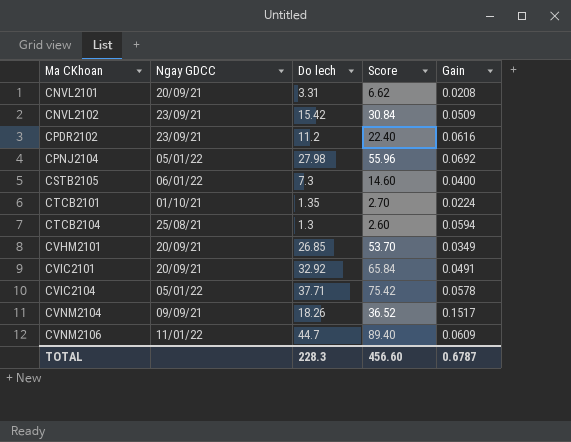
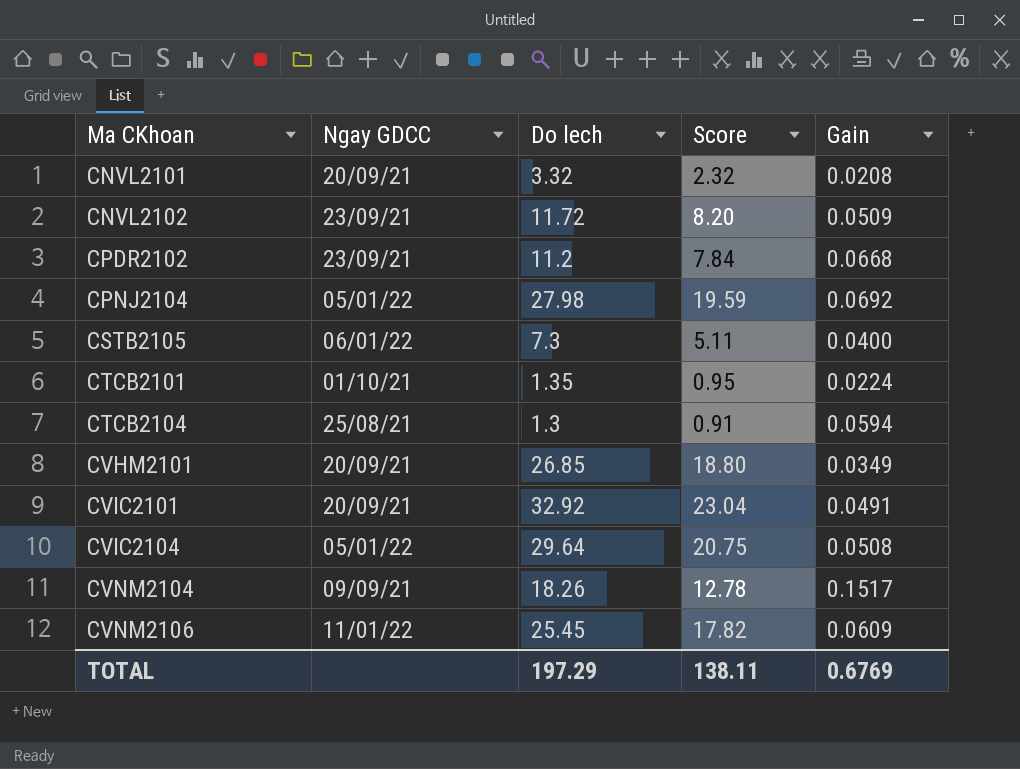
column Score | formula: [Do lech] * 2 -> [Do lech] * 0.7
CNVL2101 | Do lech: 3.31 -> 3.32
CNVL2102 | Do lech: 15.42 -> 11.72
CPDR2102 | Gain: 0.0616 -> 0.0668
CVIC2104 | Do lech: 37.71 -> 29.64
CVIC2104 | Gain: 0.0578 -> 0.0508
CVNM2106 | Do lech: 44.7 -> 25.45
TOTAL | Do lech: 228.3 -> 197.29
TOTAL | Score: 456.60 -> 138.11
TOTAL | Gain: 0.6787 -> 0.6769

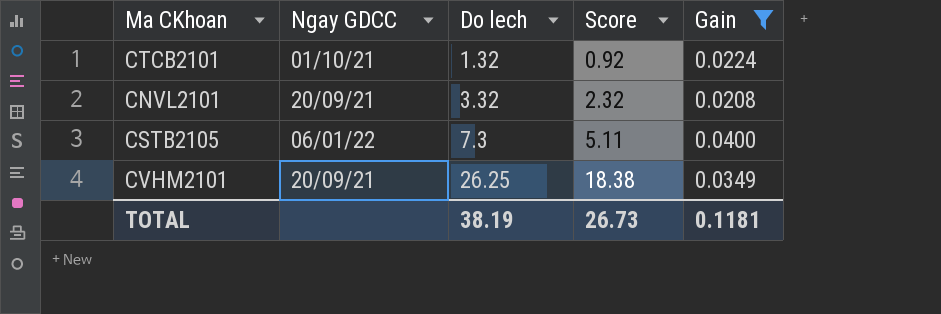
filter: none -> Gain <= 0.0400
row order: Ma CKhoan ascending -> Do lech ascending
CTCB2101 | Do lech: 1.35 -> 1.32
CTCB2101 | Score: 0.95 -> 0.92
CVHM2101 | Do lech: 26.85 -> 26.25
CVHM2101 | Score: 18.80 -> 18.38
TOTAL | Do lech: 197.29 -> 38.19
TOTAL | Score: 138.11 -> 26.73
TOTAL | Gain: 0.6769 -> 0.1181

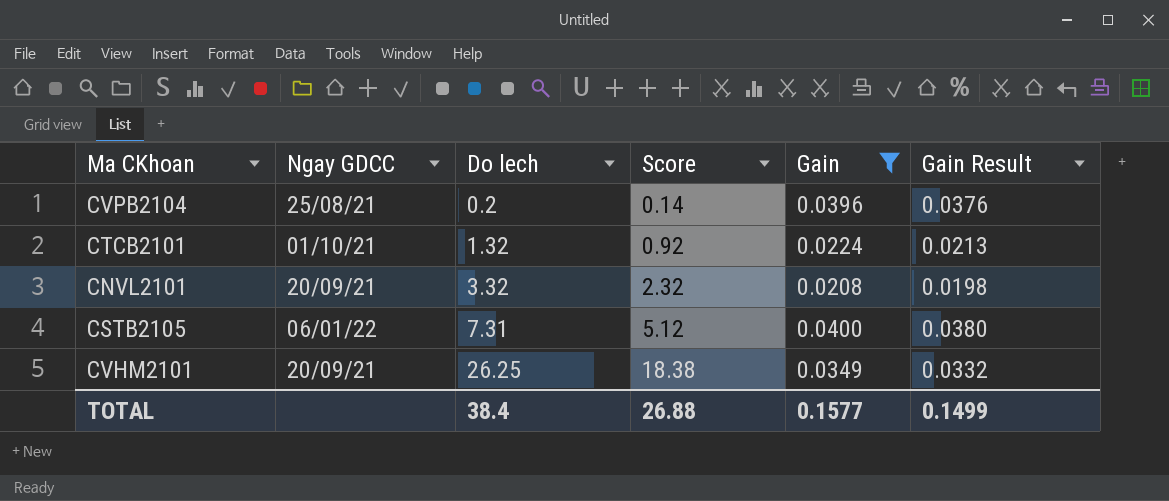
column Gain Result | formula: none -> [Gain] * 0.95
row CVPB2104: none -> 25/08/21 | 0.2 | 0.14 | 0.0396 | 0.0376
CSTB2105 | Do lech: 7.3 -> 7.31
CSTB2105 | Score: 5.11 -> 5.12
TOTAL | Do lech: 38.19 -> 38.4
TOTAL | Score: 26.73 -> 26.88
TOTAL | Gain: 0.1181 -> 0.1577

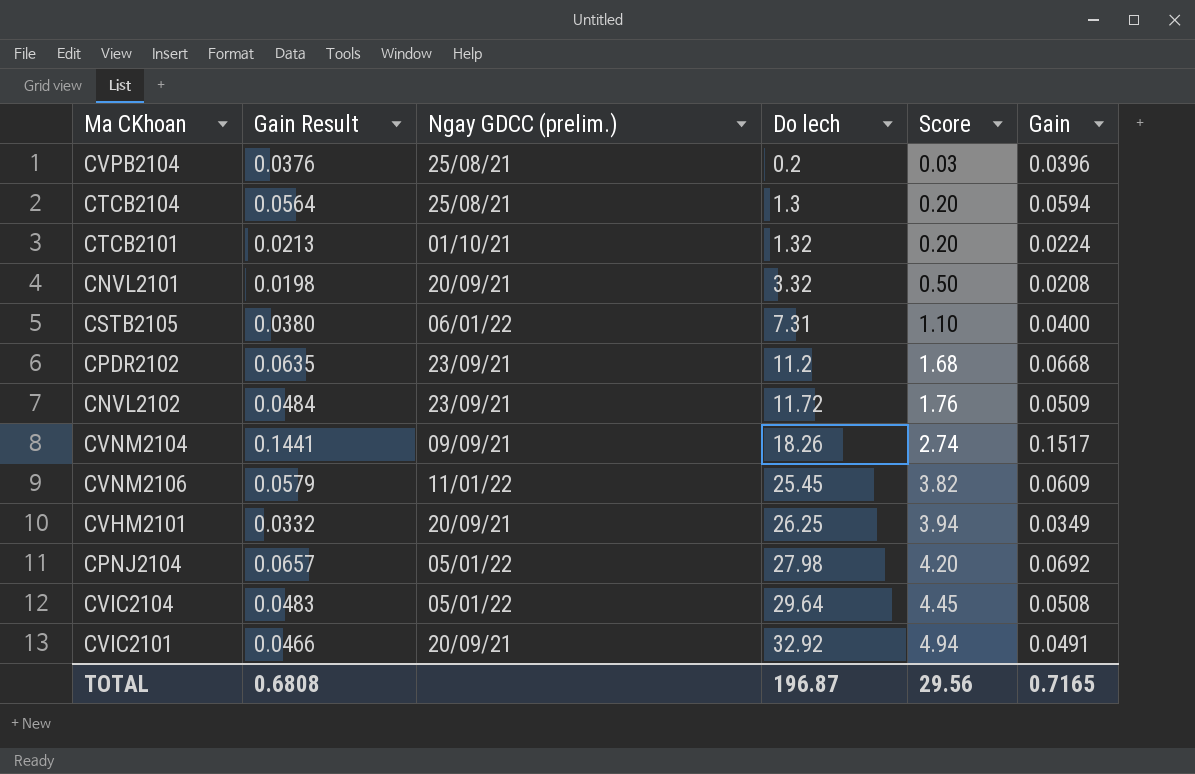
filter: Gain <= 0.0400 -> none
column Gain Result | position: 6 -> 2
column name: Ngay GDCC -> Ngay GDCC (prelim.)
column Score | formula: [Do lech] * 0.7 -> [Do lech] * 0.15
TOTAL | Gain Result: 0.1499 -> 0.6808
TOTAL | Do lech: 38.4 -> 196.87
TOTAL | Score: 26.88 -> 29.56
TOTAL | Gain: 0.1577 -> 0.7165

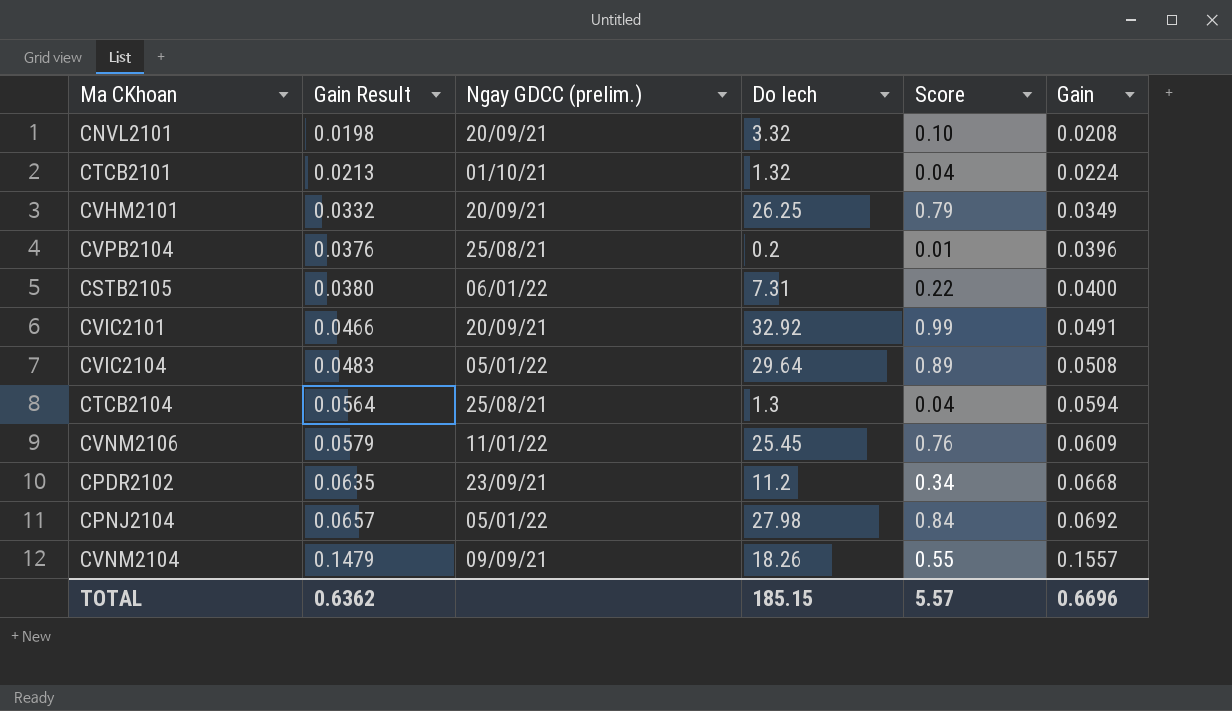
row order: Do lech ascending -> Gain Result ascending
column Score | formula: [Do lech] * 0.15 -> [Do lech] * 0.03
row CNVL2102: 0.0484 | 23/09/21 | 11.72 | 1.76 | 0.0509 -> none
CVNM2104 | Gain Result: 0.1441 -> 0.1479
CVNM2104 | Gain: 0.1517 -> 0.1557
TOTAL | Gain Result: 0.6808 -> 0.6362
TOTAL | Do lech: 196.87 -> 185.15
TOTAL | Score: 29.56 -> 5.57
TOTAL | Gain: 0.7165 -> 0.6696

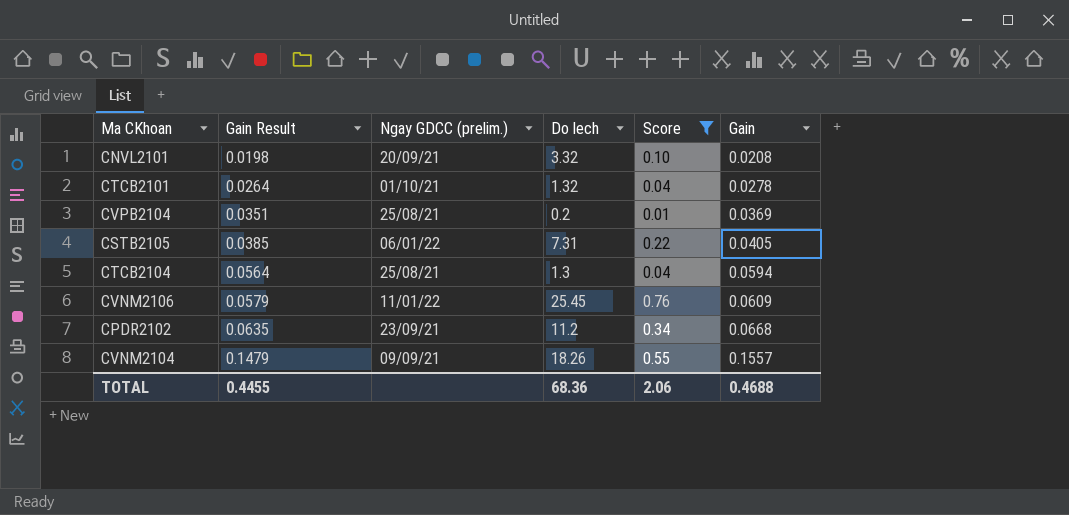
filter: none -> Score <= 0.76
CTCB2101 | Gain Result: 0.0213 -> 0.0264
CTCB2101 | Gain: 0.0224 -> 0.0278
CVPB2104 | Gain Result: 0.0376 -> 0.0351
CVPB2104 | Gain: 0.0396 -> 0.0369
CSTB2105 | Gain Result: 0.0380 -> 0.0385
CSTB2105 | Gain: 0.0400 -> 0.0405
TOTAL | Gain Result: 0.6362 -> 0.4455
TOTAL | Do lech: 185.15 -> 68.36
TOTAL | Score: 5.57 -> 2.06
TOTAL | Gain: 0.6696 -> 0.4688

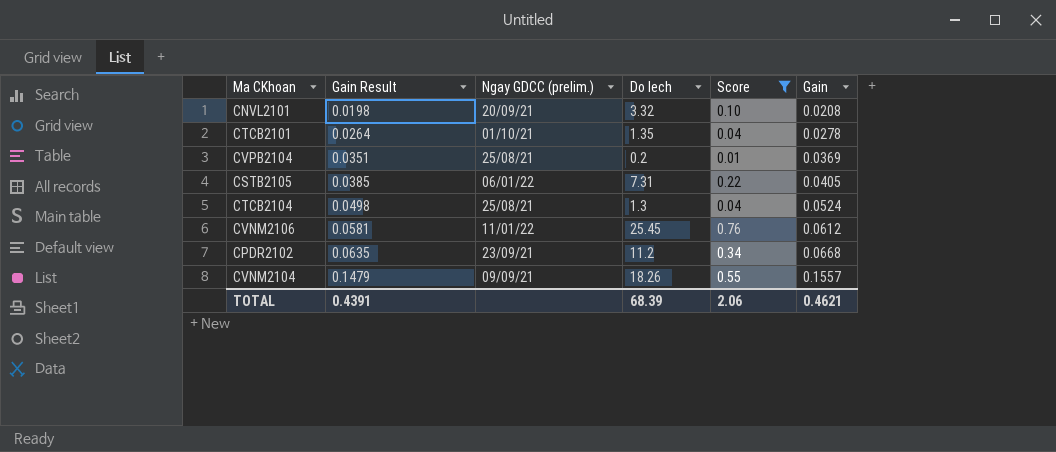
CTCB2101 | Do lech: 1.32 -> 1.35
CTCB2104 | Gain Result: 0.0564 -> 0.0498
CTCB2104 | Gain: 0.0594 -> 0.0524
CVNM2106 | Gain Result: 0.0579 -> 0.0581
CVNM2106 | Gain: 0.0609 -> 0.0612
TOTAL | Gain Result: 0.4455 -> 0.4391
TOTAL | Do lech: 68.36 -> 68.39
TOTAL | Gain: 0.4688 -> 0.4621

